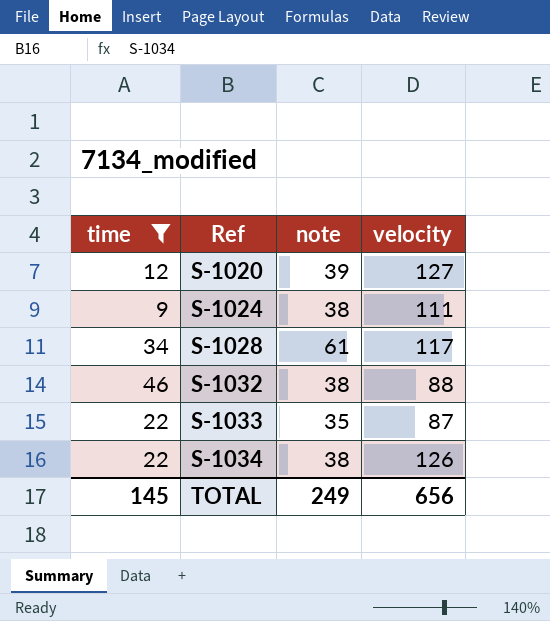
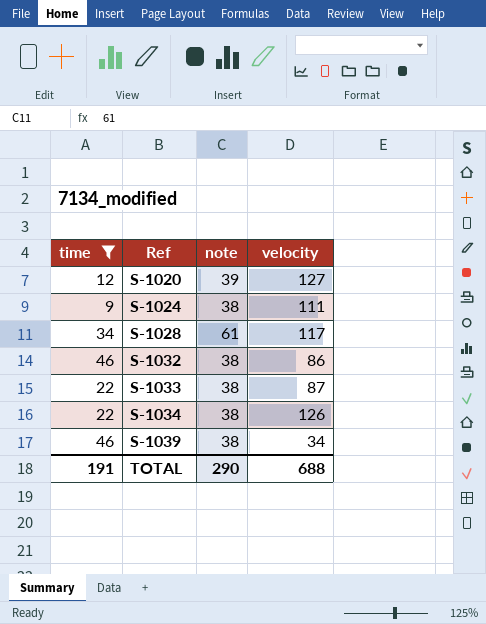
S-1032 | velocity: 88 -> 86
S-1033 | note: 35 -> 38
row S-1039: none -> 46 | 38 | 34
TOTAL | time: 145 -> 191
TOTAL | note: 249 -> 290
TOTAL | velocity: 656 -> 688

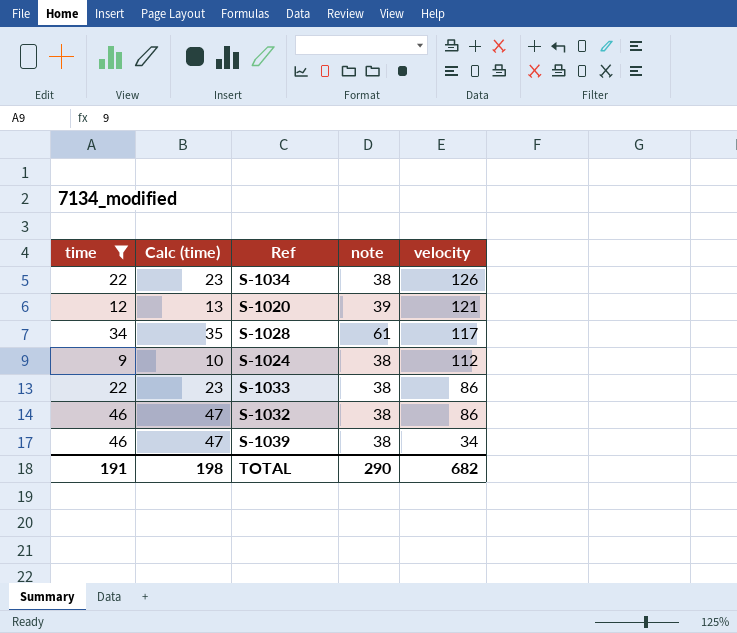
row order: Ref ascending -> velocity descending
column Calc (time) | formula: none -> [time] + 1
S-1020 | velocity: 127 -> 121
S-1024 | velocity: 111 -> 112
S-1033 | velocity: 87 -> 86
TOTAL | velocity: 688 -> 682

